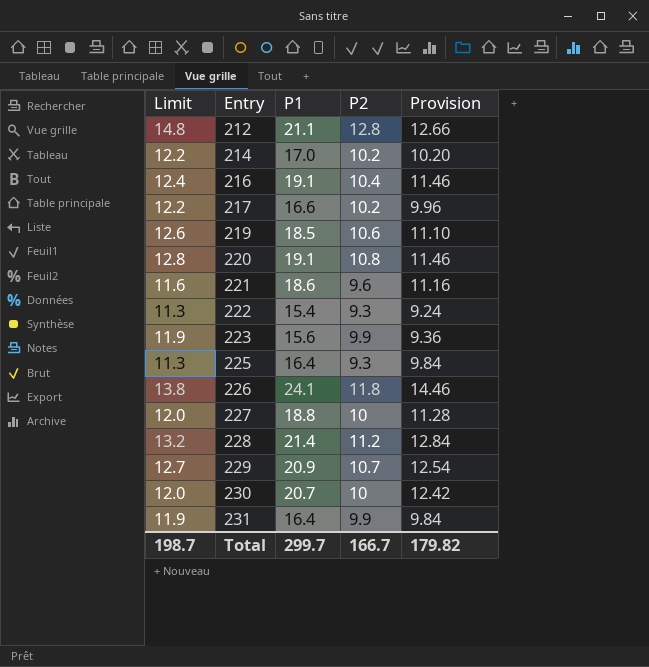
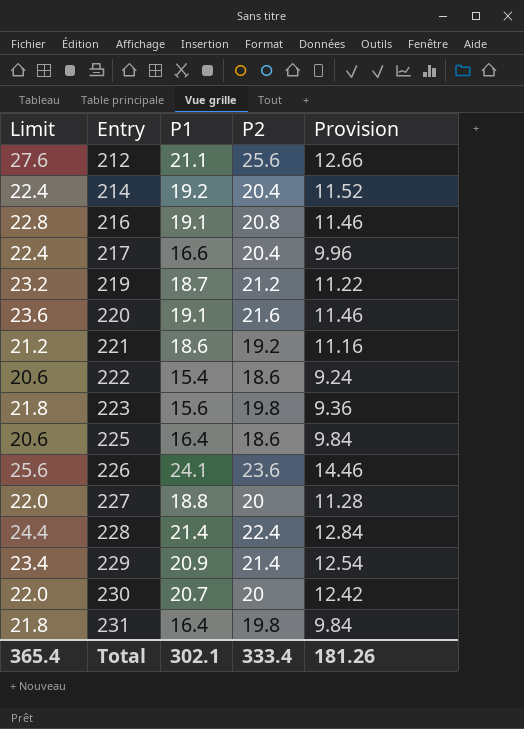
212 | Limit: 14.8 -> 27.6
212 | P2: 12.8 -> 25.6
214 | Limit: 12.2 -> 22.4
214 | P1: 17.0 -> 19.2
214 | P2: 10.2 -> 20.4
214 | Provision: 10.20 -> 11.52
216 | Limit: 12.4 -> 22.8
216 | P2: 10.4 -> 20.8
217 | Limit: 12.2 -> 22.4
217 | P2: 10.2 -> 20.4
219 | Limit: 12.6 -> 23.2
219 | P1: 18.5 -> 18.7
219 | P2: 10.6 -> 21.2
219 | Provision: 11.10 -> 11.22
220 | Limit: 12.8 -> 23.6
220 | P2: 10.8 -> 21.6
221 | Limit: 11.6 -> 21.2
221 | P2: 9.6 -> 19.2
222 | Limit: 11.3 -> 20.6
222 | P2: 9.3 -> 18.6
223 | Limit: 11.9 -> 21.8
223 | P2: 9.9 -> 19.8
225 | Limit: 11.3 -> 20.6
225 | P2: 9.3 -> 18.6
226 | Limit: 13.8 -> 25.6
226 | P2: 11.8 -> 23.6
227 | Limit: 12.0 -> 22.0
227 | P2: 10 -> 20
228 | Limit: 13.2 -> 24.4
228 | P2: 11.2 -> 22.4
229 | Limit: 12.7 -> 23.4
229 | P2: 10.7 -> 21.4
230 | Limit: 12.0 -> 22.0
230 | P2: 10 -> 20
231 | Limit: 11.9 -> 21.8
231 | P2: 9.9 -> 19.8
Total | Limit: 198.7 -> 365.4
Total | P1: 299.7 -> 302.1
Total | P2: 166.7 -> 333.4
Total | Provision: 179.82 -> 181.26

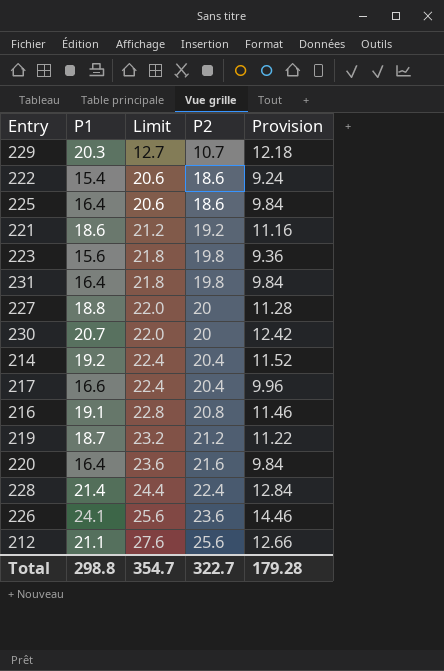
row order: Entry ascending -> Limit ascending
column Limit | position: 1 -> 3
229 | P1: 20.9 -> 20.3
229 | Limit: 23.4 -> 12.7
229 | P2: 21.4 -> 10.7
229 | Provision: 12.54 -> 12.18
220 | P1: 19.1 -> 16.4
220 | Provision: 11.46 -> 9.84
Total | P1: 302.1 -> 298.8
Total | Limit: 365.4 -> 354.7
Total | P2: 333.4 -> 322.7
Total | Provision: 181.26 -> 179.28

